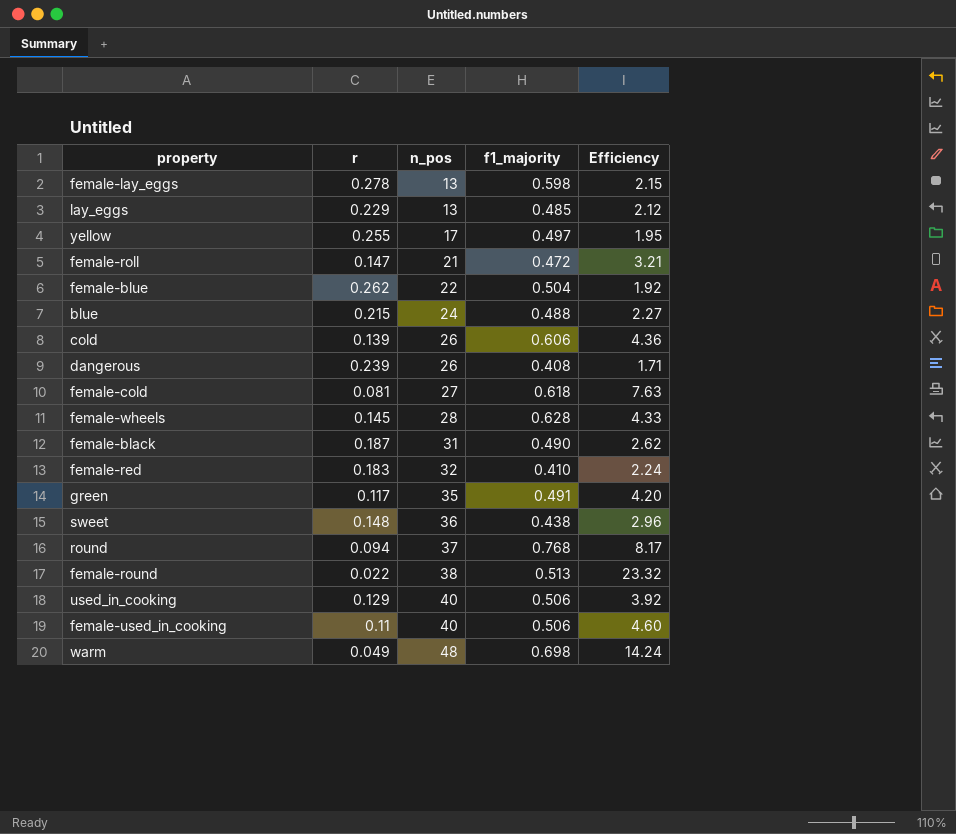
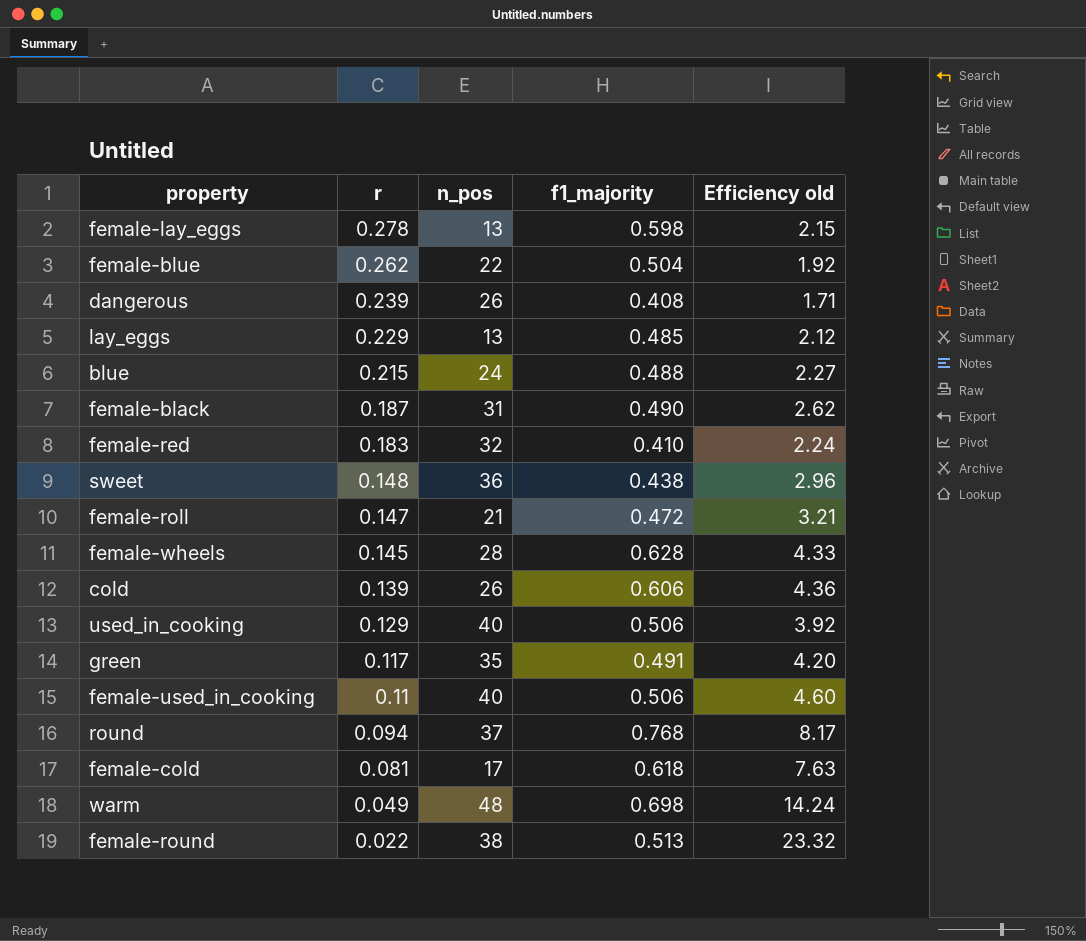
row order: n_pos ascending -> r descending
column name: Efficiency -> Efficiency old
row yellow: 0.255 | 17 | 0.497 | 1.95 -> none
female-cold | n_pos: 27 -> 17

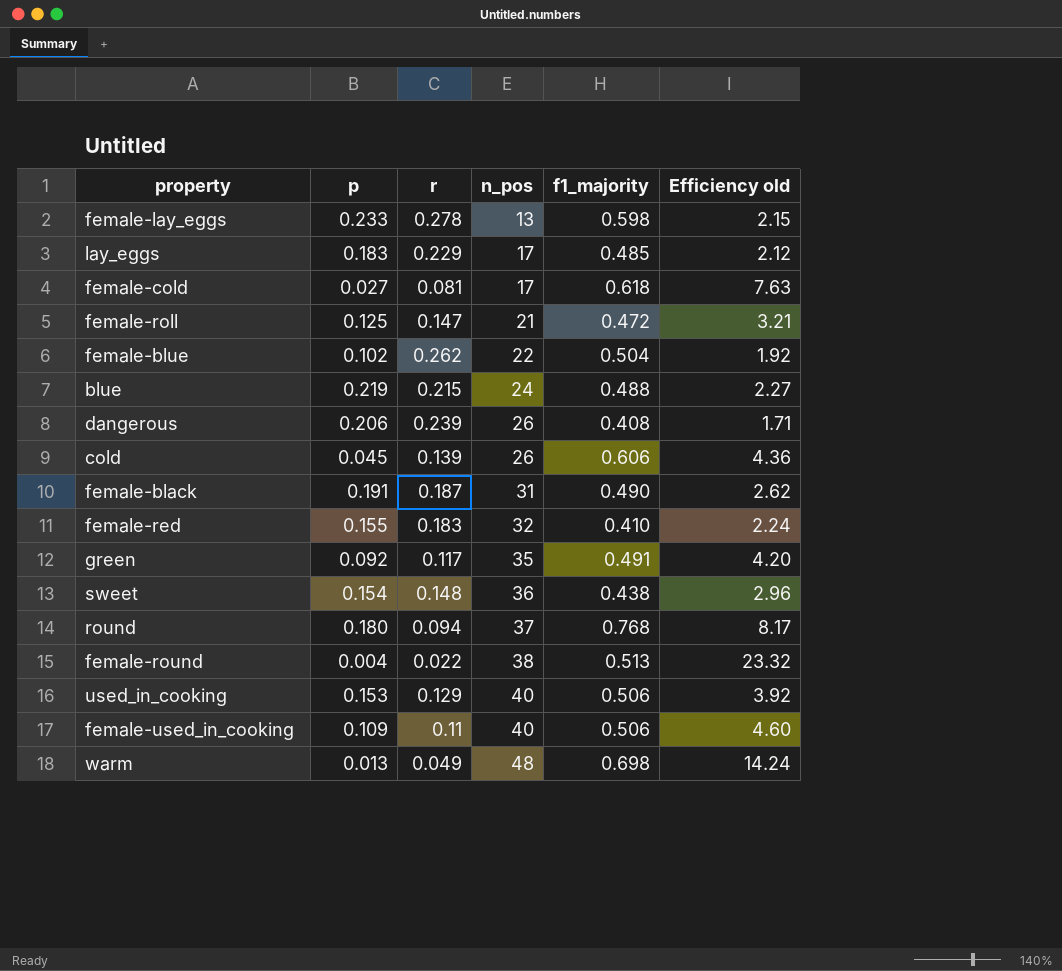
row order: r descending -> n_pos ascending
column p | position: none -> 2
row female-wheels: 0.145 | 28 | 0.628 | 4.33 -> none
lay_eggs | n_pos: 13 -> 17

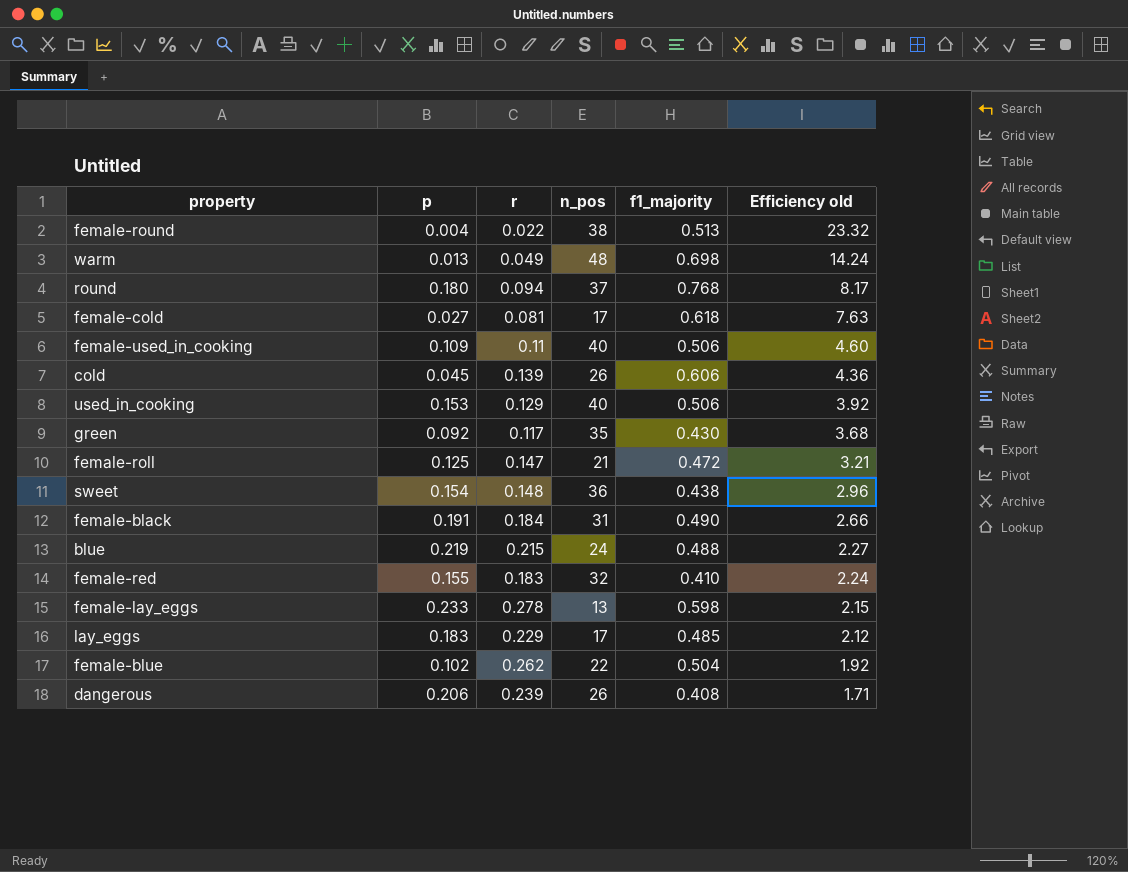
row order: n_pos ascending -> Efficiency old descending
green | f1_majority: 0.491 -> 0.430
green | Efficiency old: 4.20 -> 3.68
female-black | r: 0.187 -> 0.184
female-black | Efficiency old: 2.62 -> 2.66

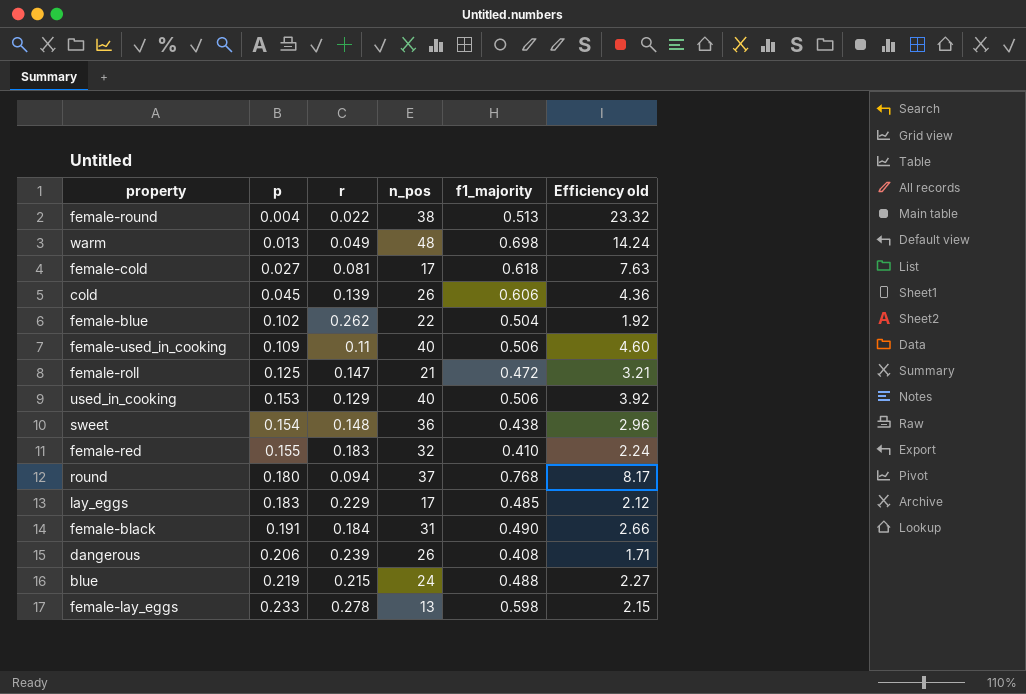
row order: Efficiency old descending -> p ascending
row green: 0.092 | 0.117 | 35 | 0.430 | 3.68 -> none

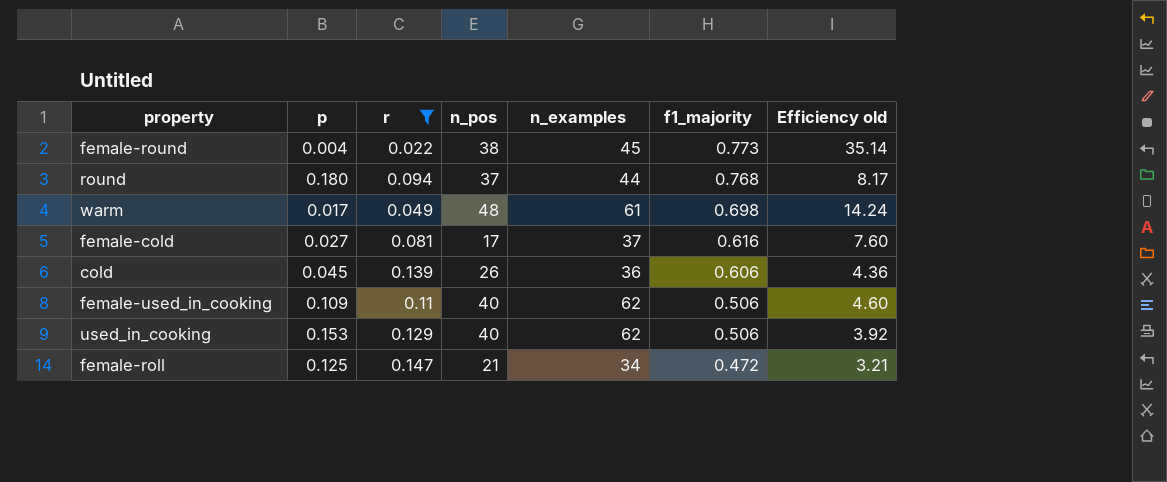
filter: none -> r <= 0.147
row order: p ascending -> f1_majority descending
column n_examples | position: none -> 5
female-round | f1_majority: 0.513 -> 0.773
female-round | Efficiency old: 23.32 -> 35.14
warm | p: 0.013 -> 0.017
female-cold | f1_majority: 0.618 -> 0.616
female-cold | Efficiency old: 7.63 -> 7.60

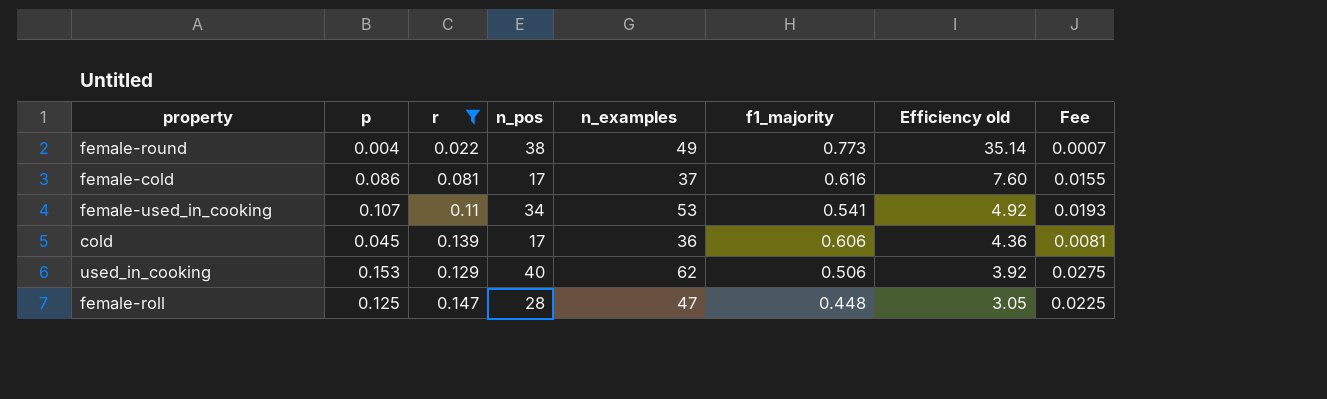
row order: f1_majority descending -> Efficiency old descending
column Fee | formula: none -> [p] * 0.18
row round: 0.180 | 0.094 | 37 | 44 | 0.768 | 8.17 -> none
row warm: 0.017 | 0.049 | 48 | 61 | 0.698 | 14.24 -> none
female-round | n_examples: 45 -> 49
female-cold | p: 0.027 -> 0.086
female-used_in_cooking | p: 0.109 -> 0.107
female-used_in_cooking | n_pos: 40 -> 34
female-used_in_cooking | n_examples: 62 -> 53
female-used_in_cooking | f1_majority: 0.506 -> 0.541
female-used_in_cooking | Efficiency old: 4.60 -> 4.92
cold | n_pos: 26 -> 17
female-roll | n_pos: 21 -> 28
female-roll | n_examples: 34 -> 47
female-roll | f1_majority: 0.472 -> 0.448
female-roll | Efficiency old: 3.21 -> 3.05

